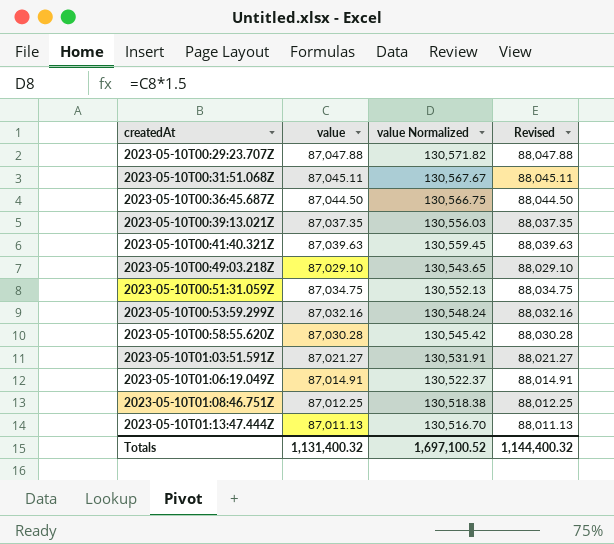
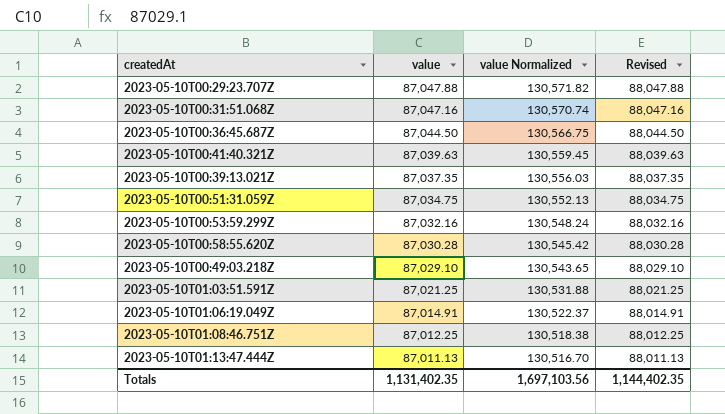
row order: createdAt ascending -> value descending
2023-05-10T00:31:51.068Z | value: 87,045.11 -> 87,047.16
2023-05-10T00:31:51.068Z | value Normalized: 130,567.67 -> 130,570.74
2023-05-10T00:31:51.068Z | Revised: 88,045.11 -> 88,047.16
2023-05-10T01:03:51.591Z | value: 87,021.27 -> 87,021.25
2023-05-10T01:03:51.591Z | value Normalized: 130,531.91 -> 130,531.88
2023-05-10T01:03:51.591Z | Revised: 88,021.27 -> 88,021.25
Totals | value: 1,131,400.32 -> 1,131,402.35
Totals | value Normalized: 1,697,100.52 -> 1,697,103.56
Totals | Revised: 1,144,400.32 -> 1,144,402.35

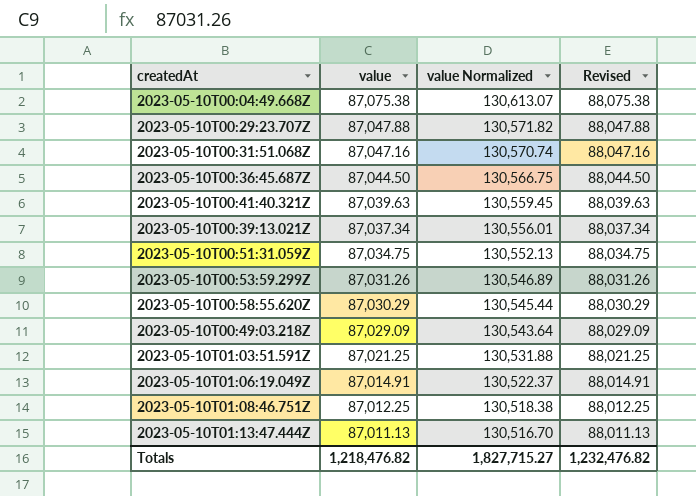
row 2023-05-10T00:04:49.668Z: none -> 87,075.38 | 130,613.07 | 88,075.38
2023-05-10T00:39:13.021Z | value: 87,037.35 -> 87,037.34
2023-05-10T00:39:13.021Z | value Normalized: 130,556.03 -> 130,556.01
2023-05-10T00:39:13.021Z | Revised: 88,037.35 -> 88,037.34
2023-05-10T00:53:59.299Z | value: 87,032.16 -> 87,031.26
2023-05-10T00:53:59.299Z | value Normalized: 130,548.24 -> 130,546.89
2023-05-10T00:53:59.299Z | Revised: 88,032.16 -> 88,031.26
2023-05-10T00:58:55.620Z | value: 87,030.28 -> 87,030.29
2023-05-10T00:58:55.620Z | value Normalized: 130,545.42 -> 130,545.44
2023-05-10T00:58:55.620Z | Revised: 88,030.28 -> 88,030.29
2023-05-10T00:49:03.218Z | value: 87,029.10 -> 87,029.09
2023-05-10T00:49:03.218Z | value Normalized: 130,543.65 -> 130,543.64
2023-05-10T00:49:03.218Z | Revised: 88,029.10 -> 88,029.09
Totals | value: 1,131,402.35 -> 1,218,476.82
Totals | value Normalized: 1,697,103.56 -> 1,827,715.27
Totals | Revised: 1,144,402.35 -> 1,232,476.82

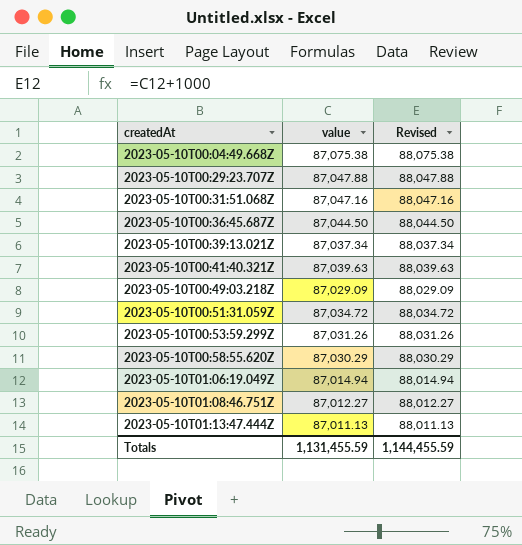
row order: value descending -> createdAt ascending
column value Normalized | formula: [value] * 1.5 -> none
row 2023-05-10T01:03:51.591Z: 87,021.25 | 130,531.88 | 88,021.25 -> none
2023-05-10T00:51:31.059Z | value: 87,034.75 -> 87,034.72
2023-05-10T00:51:31.059Z | Revised: 88,034.75 -> 88,034.72
2023-05-10T01:06:19.049Z | value: 87,014.91 -> 87,014.94
2023-05-10T01:06:19.049Z | Revised: 88,014.91 -> 88,014.94
2023-05-10T01:08:46.751Z | value: 87,012.25 -> 87,012.27
2023-05-10T01:08:46.751Z | Revised: 88,012.25 -> 88,012.27
Totals | value: 1,218,476.82 -> 1,131,455.59
Totals | Revised: 1,232,476.82 -> 1,144,455.59

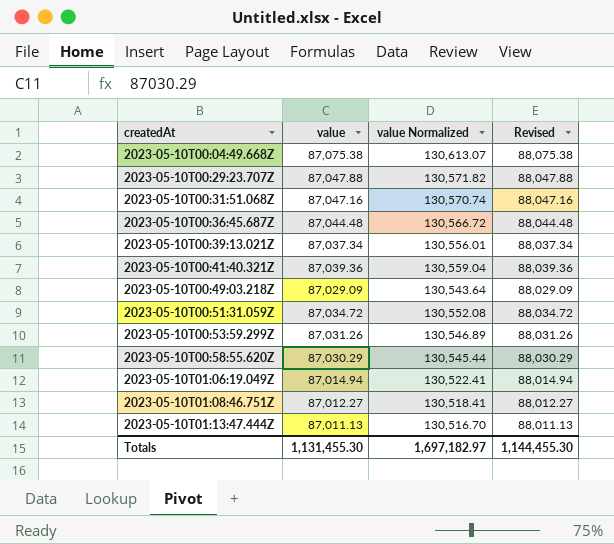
column value Normalized | formula: none -> [value] * 1.5
2023-05-10T00:36:45.687Z | value: 87,044.50 -> 87,044.48
2023-05-10T00:36:45.687Z | Revised: 88,044.50 -> 88,044.48
2023-05-10T00:41:40.321Z | value: 87,039.63 -> 87,039.36
2023-05-10T00:41:40.321Z | Revised: 88,039.63 -> 88,039.36
Totals | value: 1,131,455.59 -> 1,131,455.30
Totals | Revised: 1,144,455.59 -> 1,144,455.30

